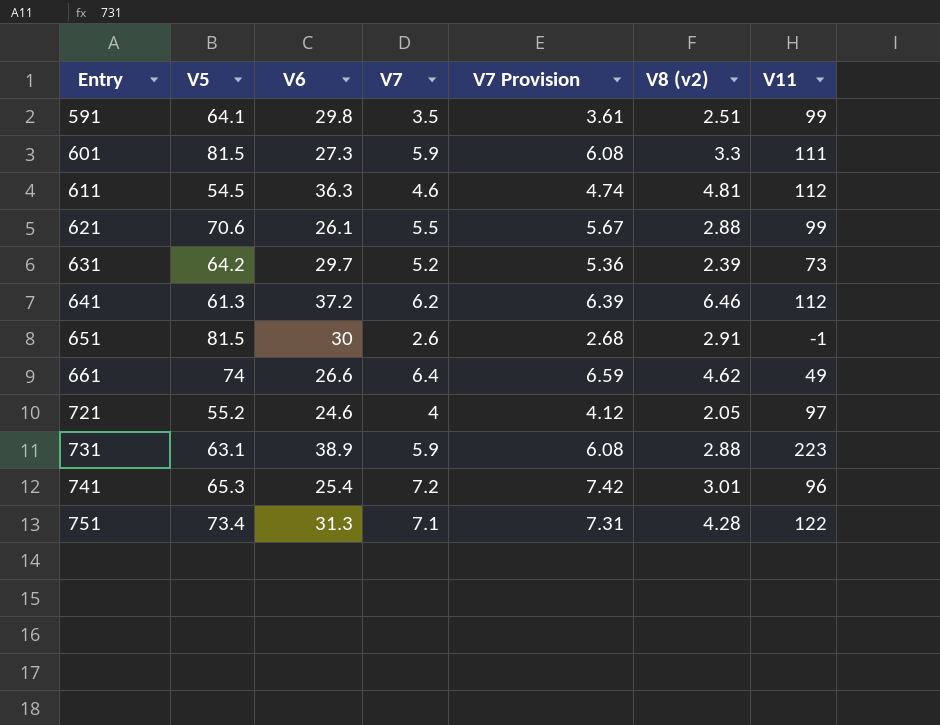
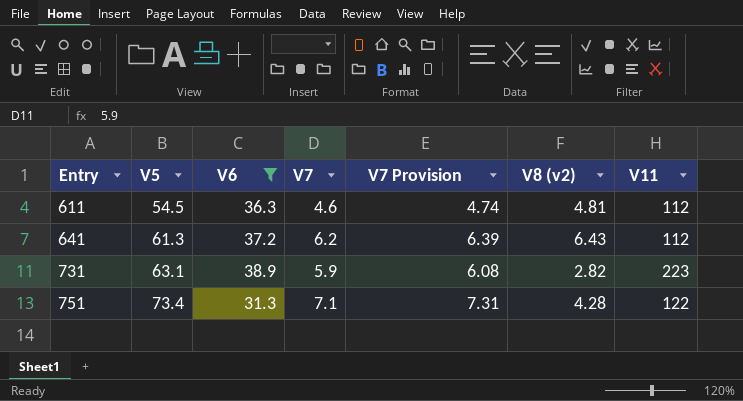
filter: none -> V6 >= 31.3
641 | V8 (v2): 6.46 -> 6.43
731 | V8 (v2): 2.88 -> 2.82

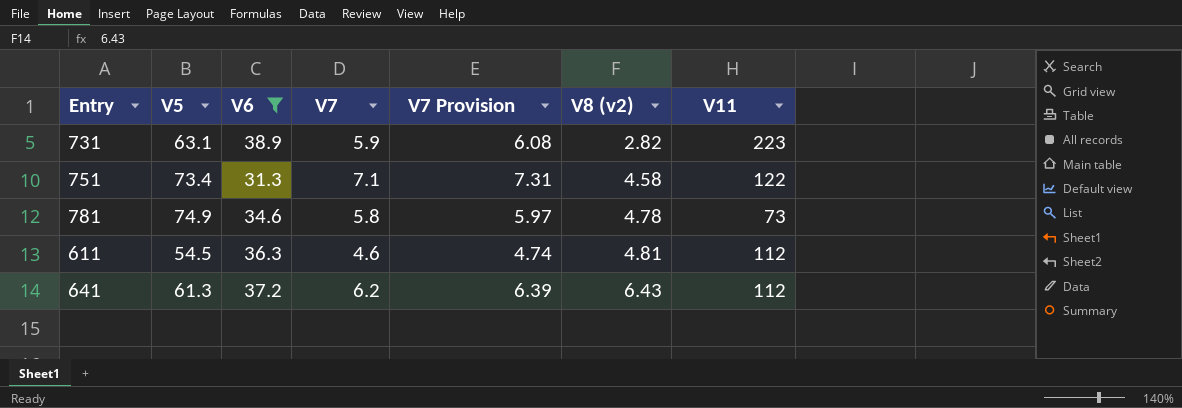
row order: Entry ascending -> V8 (v2) ascending
751 | V8 (v2): 4.28 -> 4.58
row 781: none -> 74.9 | 34.6 | 5.8 | 5.97 | 4.78 | 73

